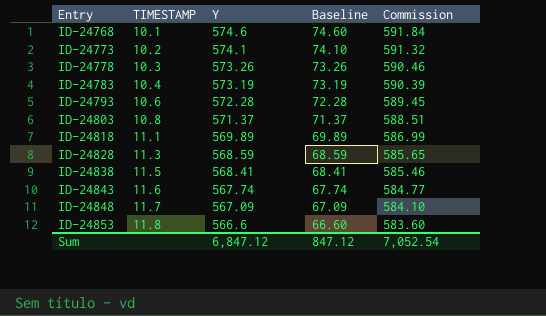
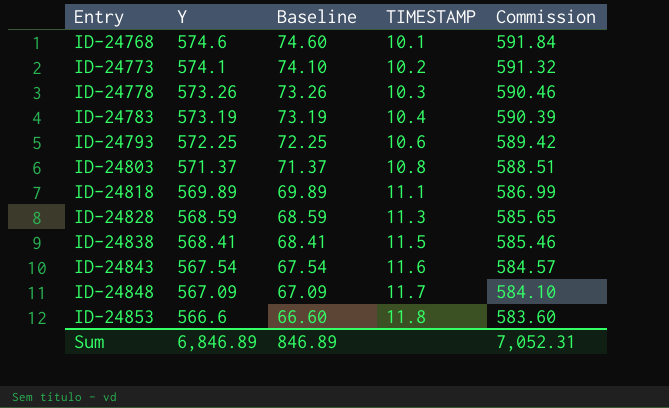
column TIMESTAMP | position: 2 -> 4
ID-24793 | Y: 572.28 -> 572.25
ID-24793 | Baseline: 72.28 -> 72.25
ID-24793 | Commission: 589.45 -> 589.42
ID-24843 | Y: 567.74 -> 567.54
ID-24843 | Baseline: 67.74 -> 67.54
ID-24843 | Commission: 584.77 -> 584.57
Sum | Y: 6,847.12 -> 6,846.89
Sum | Baseline: 847.12 -> 846.89
Sum | Commission: 7,052.54 -> 7,052.31

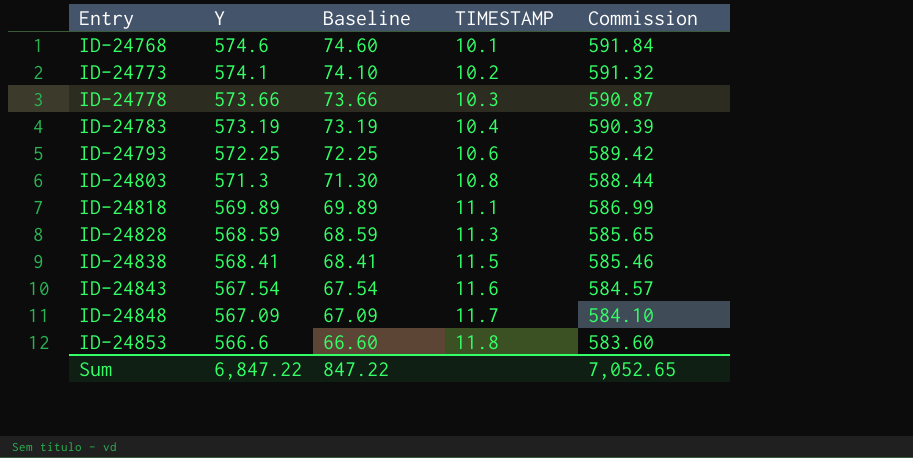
ID-24778 | Y: 573.26 -> 573.66
ID-24778 | Baseline: 73.26 -> 73.66
ID-24778 | Commission: 590.46 -> 590.87
ID-24803 | Y: 571.37 -> 571.3
ID-24803 | Baseline: 71.37 -> 71.30
ID-24803 | Commission: 588.51 -> 588.44
Sum | Y: 6,846.89 -> 6,847.22
Sum | Baseline: 846.89 -> 847.22
Sum | Commission: 7,052.31 -> 7,052.65

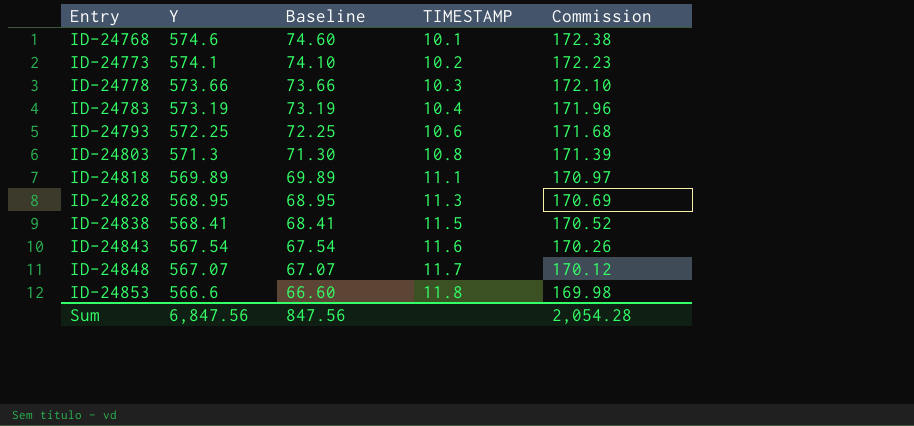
column Commission | formula: [Y] * 1.03 -> [Y] * 0.3
ID-24828 | Y: 568.59 -> 568.95
ID-24828 | Baseline: 68.59 -> 68.95
ID-24848 | Y: 567.09 -> 567.07
ID-24848 | Baseline: 67.09 -> 67.07
Sum | Y: 6,847.22 -> 6,847.56
Sum | Baseline: 847.22 -> 847.56
Sum | Commission: 7,052.65 -> 2,054.28

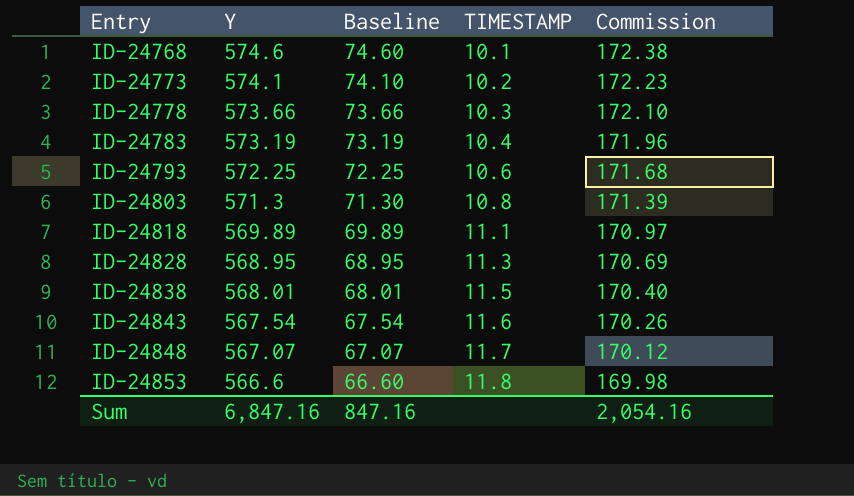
ID-24838 | Y: 568.41 -> 568.01
ID-24838 | Baseline: 68.41 -> 68.01
ID-24838 | Commission: 170.52 -> 170.40
Sum | Y: 6,847.56 -> 6,847.16
Sum | Baseline: 847.56 -> 847.16
Sum | Commission: 2,054.28 -> 2,054.16

